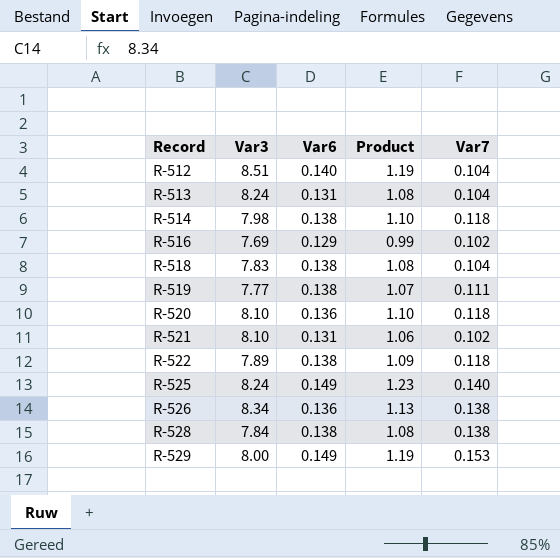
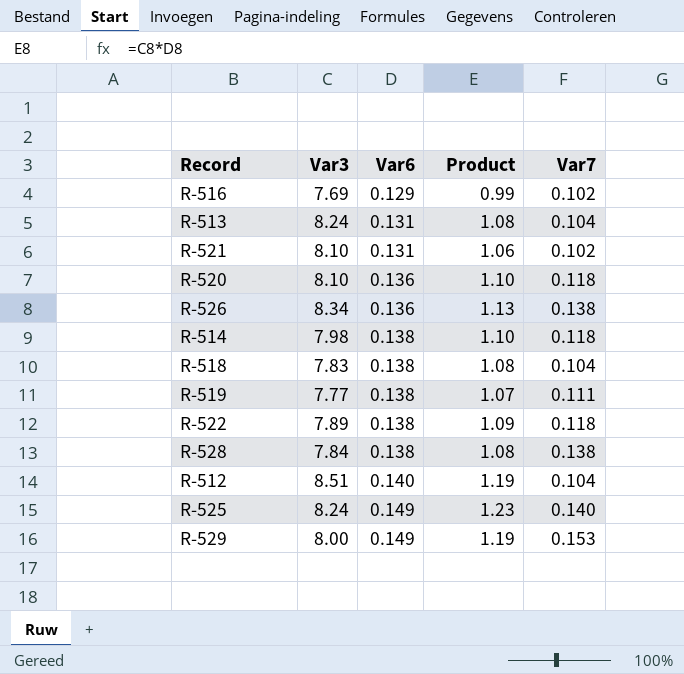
row order: Record ascending -> Var6 ascending

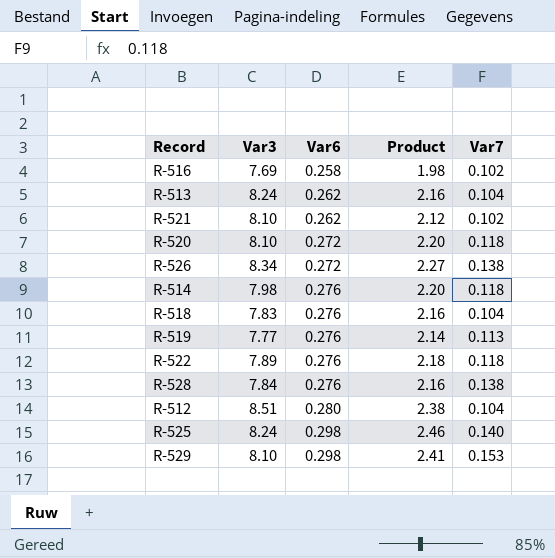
R-516 | Var6: 0.129 -> 0.258
R-516 | Product: 0.99 -> 1.98
R-513 | Var6: 0.131 -> 0.262
R-513 | Product: 1.08 -> 2.16
R-521 | Var6: 0.131 -> 0.262
R-521 | Product: 1.06 -> 2.12
R-520 | Var6: 0.136 -> 0.272
R-520 | Product: 1.10 -> 2.20
R-526 | Var6: 0.136 -> 0.272
R-526 | Product: 1.13 -> 2.27
R-514 | Var6: 0.138 -> 0.276
R-514 | Product: 1.10 -> 2.20
R-518 | Var6: 0.138 -> 0.276
R-518 | Product: 1.08 -> 2.16
R-519 | Var6: 0.138 -> 0.276
R-519 | Product: 1.07 -> 2.14
R-519 | Var7: 0.111 -> 0.113
R-522 | Var6: 0.138 -> 0.276
R-522 | Product: 1.09 -> 2.18
R-528 | Var6: 0.138 -> 0.276
R-528 | Product: 1.08 -> 2.16
R-512 | Var6: 0.140 -> 0.280
R-512 | Product: 1.19 -> 2.38
R-525 | Var6: 0.149 -> 0.298
R-525 | Product: 1.23 -> 2.46
R-529 | Var3: 8.00 -> 8.10
R-529 | Var6: 0.149 -> 0.298
R-529 | Product: 1.19 -> 2.41

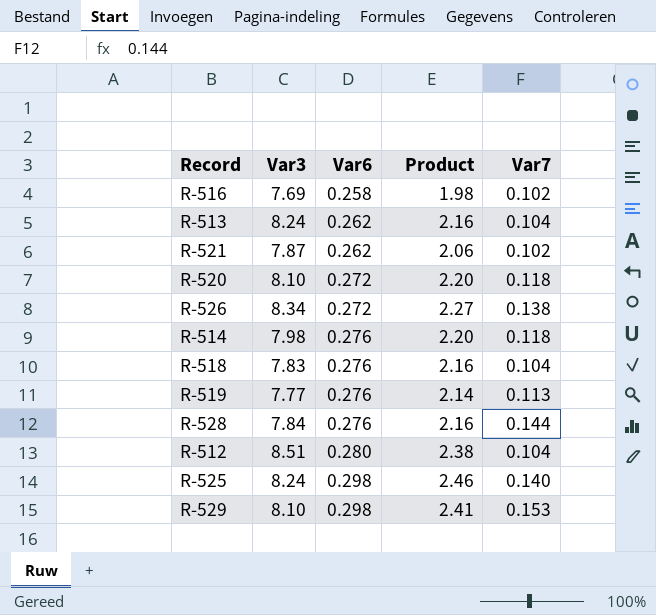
row R-522: 7.89 | 0.276 | 2.18 | 0.118 -> none
R-521 | Var3: 8.10 -> 7.87
R-521 | Product: 2.12 -> 2.06
R-528 | Var7: 0.138 -> 0.144

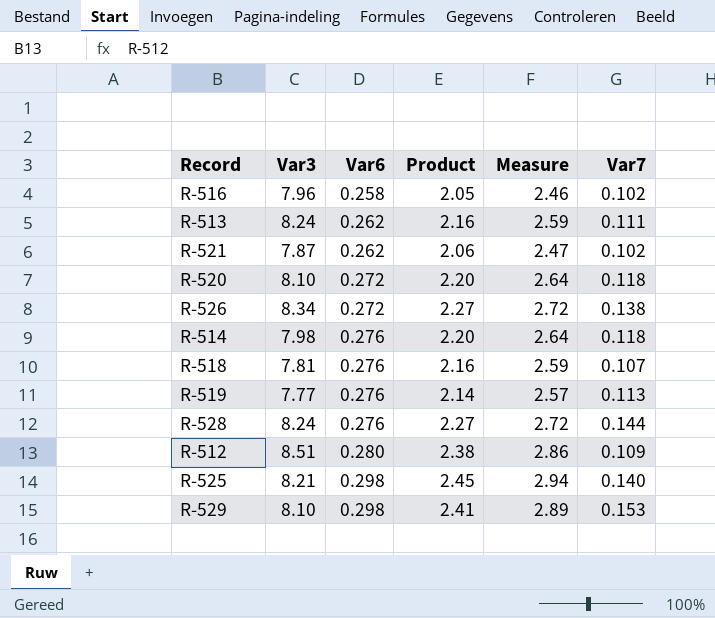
column Measure | formula: none -> [Product] * 1.2
R-516 | Var3: 7.69 -> 7.96
R-516 | Product: 1.98 -> 2.05
R-513 | Var7: 0.104 -> 0.111
R-518 | Var3: 7.83 -> 7.81
R-518 | Var7: 0.104 -> 0.107
R-528 | Var3: 7.84 -> 8.24
R-528 | Product: 2.16 -> 2.27
R-512 | Var7: 0.104 -> 0.109
R-525 | Var3: 8.24 -> 8.21
R-525 | Product: 2.46 -> 2.45

